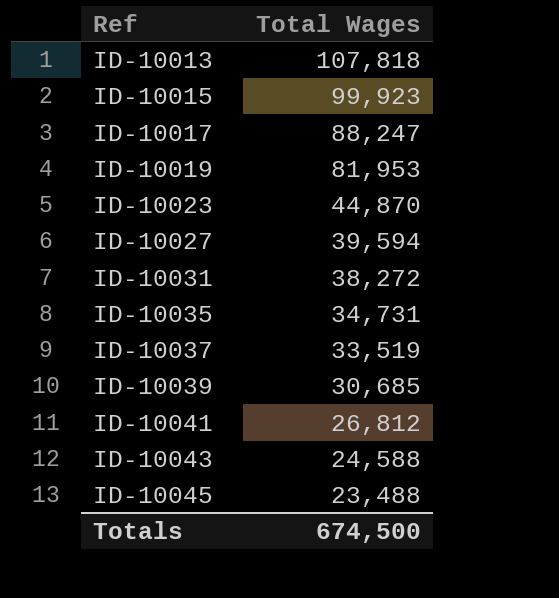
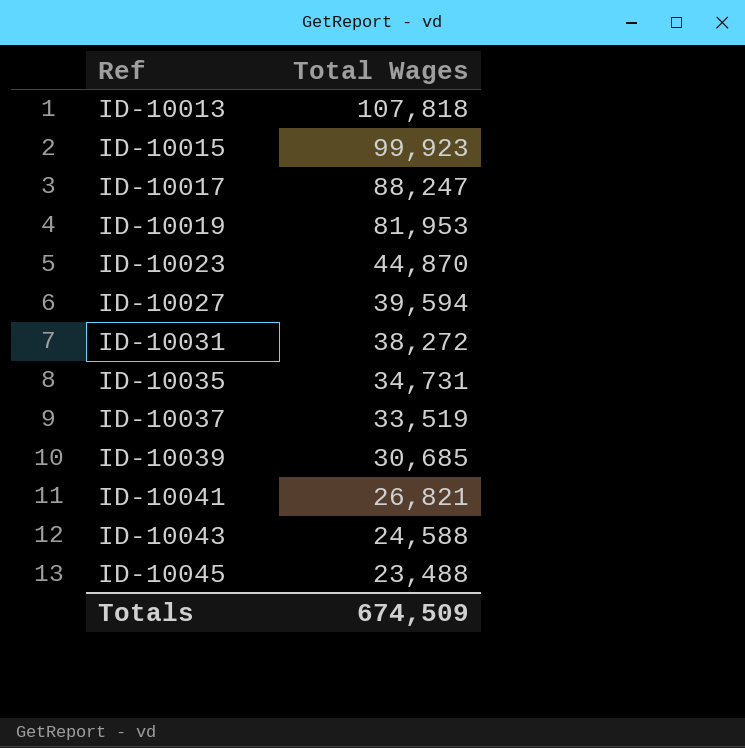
ID-10041 | Total Wages: 26,812 -> 26,821
Totals | Total Wages: 674,500 -> 674,509

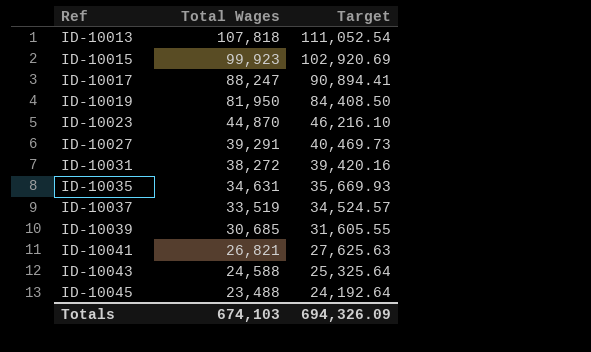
column Target | formula: none -> [Total Wages] * 1.03
ID-10019 | Total Wages: 81,953 -> 81,950
ID-10027 | Total Wages: 39,594 -> 39,291
ID-10035 | Total Wages: 34,731 -> 34,631
Totals | Total Wages: 674,509 -> 674,103

